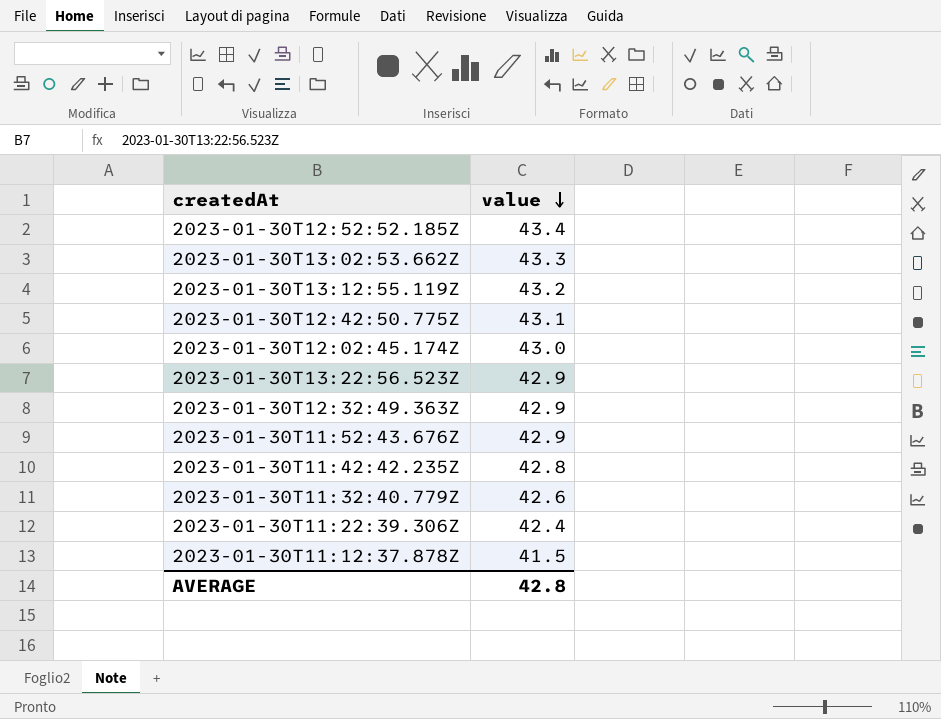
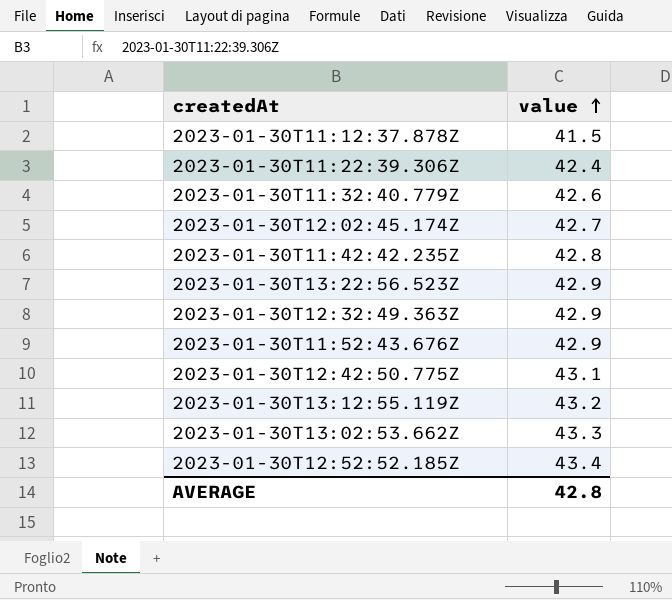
row order: value descending -> value ascending
2023-01-30T12:02:45.174Z | value: 43.0 -> 42.7

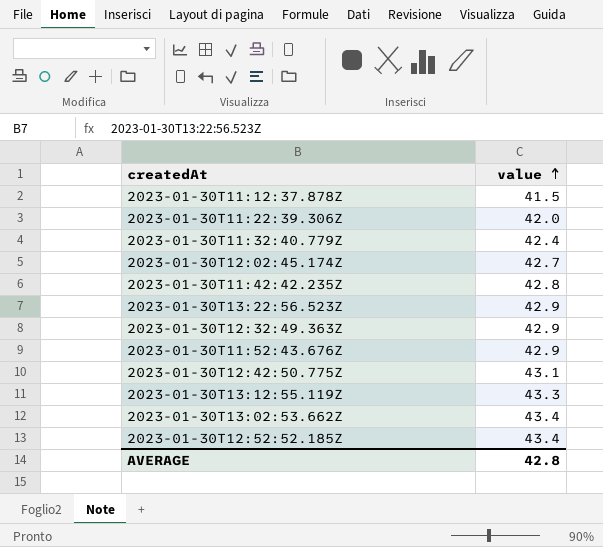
2023-01-30T11:22:39.306Z | value: 42.4 -> 42.0
2023-01-30T11:32:40.779Z | value: 42.6 -> 42.4
2023-01-30T13:12:55.119Z | value: 43.2 -> 43.3
2023-01-30T13:02:53.662Z | value: 43.3 -> 43.4

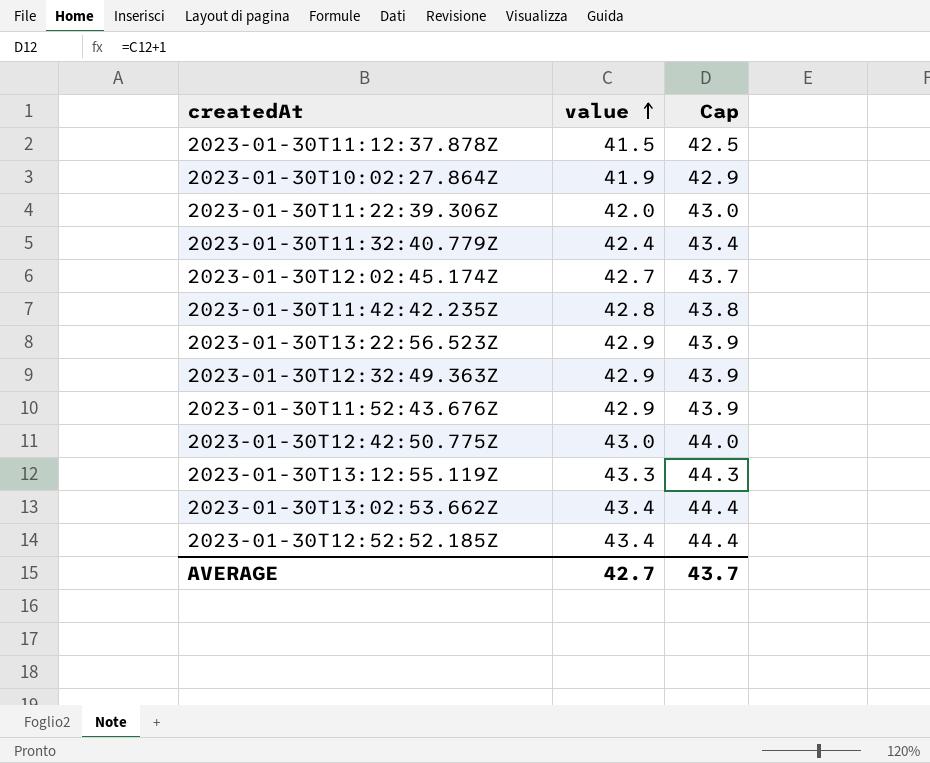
column Cap | formula: none -> [value] + 1
row 2023-01-30T10:02:27.864Z: none -> 41.9 | 42.9
2023-01-30T12:42:50.775Z | value: 43.1 -> 43.0
AVERAGE | value: 42.8 -> 42.7

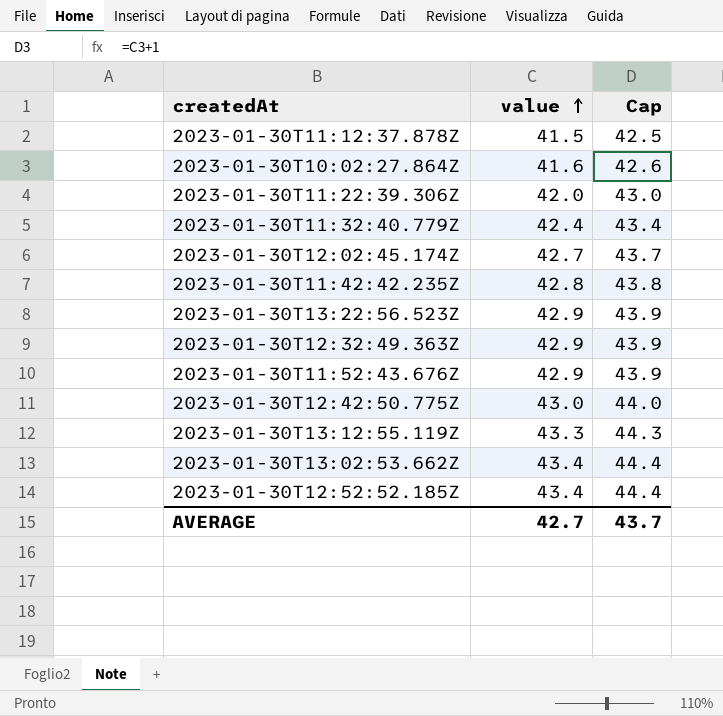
2023-01-30T10:02:27.864Z | value: 41.9 -> 41.6
2023-01-30T10:02:27.864Z | Cap: 42.9 -> 42.6

